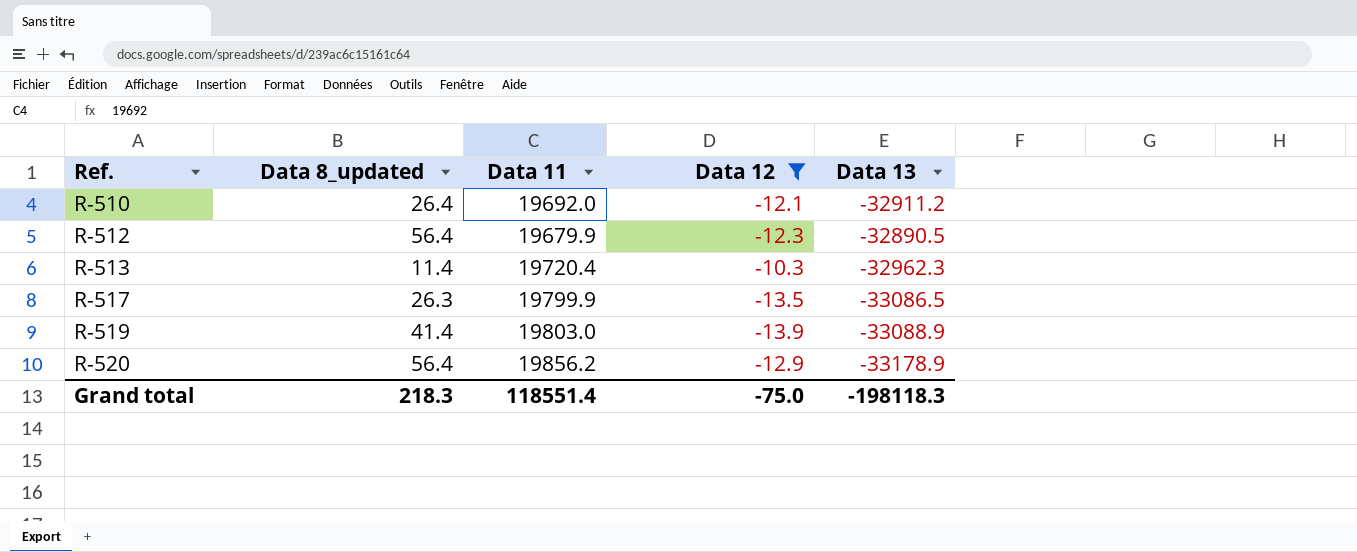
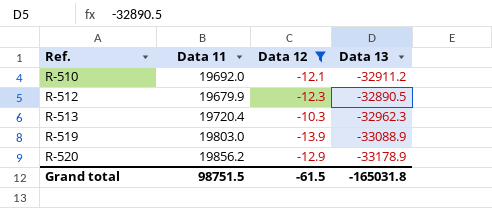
column Data 8_updated | position: 2 -> none
row R-517: 26.3 | 19799.9 | -13.5 | -33086.5 -> none
Grand total | Data 11: 118551.4 -> 98751.5
Grand total | Data 12: -75.0 -> -61.5
Grand total | Data 13: -198118.3 -> -165031.8

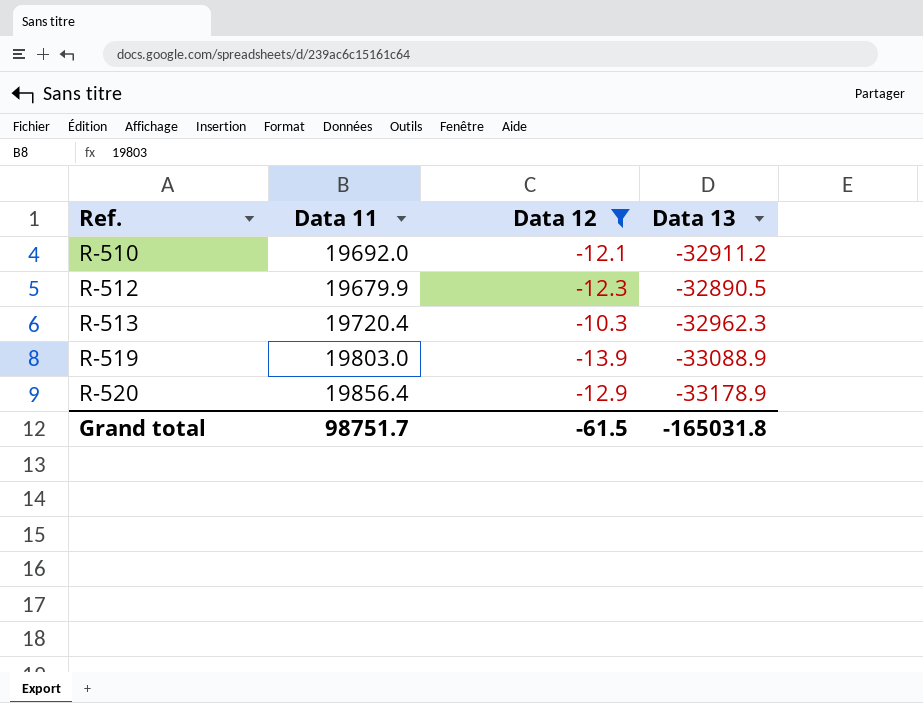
R-520 | Data 11: 19856.2 -> 19856.4
Grand total | Data 11: 98751.5 -> 98751.7

